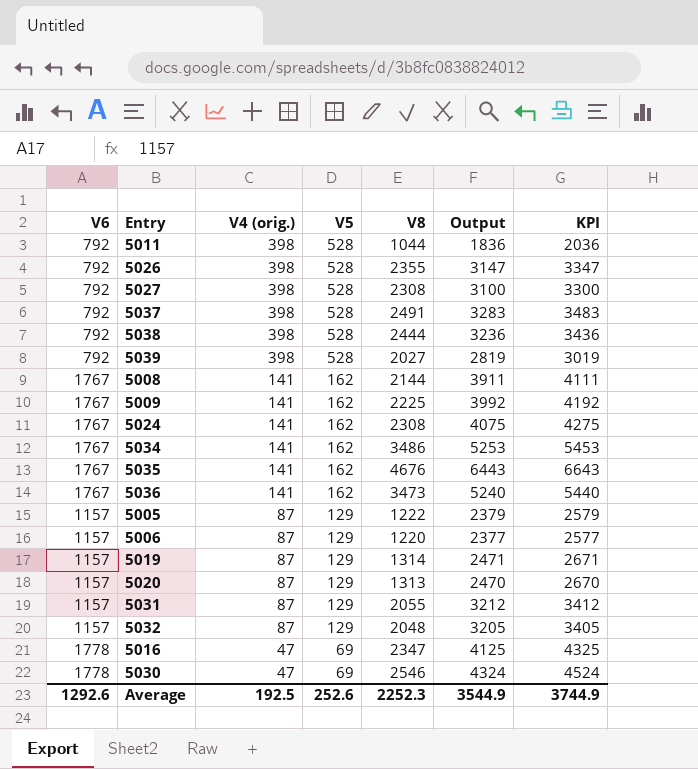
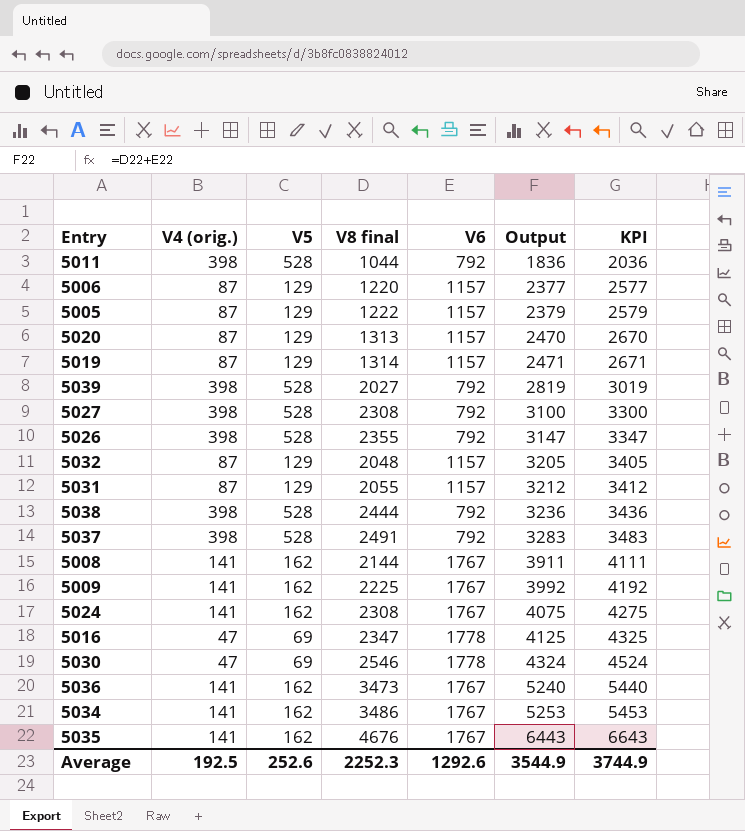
row order: V4 (orig.) descending -> Output ascending
column name: V8 -> V8 final
column V6 | position: 1 -> 5

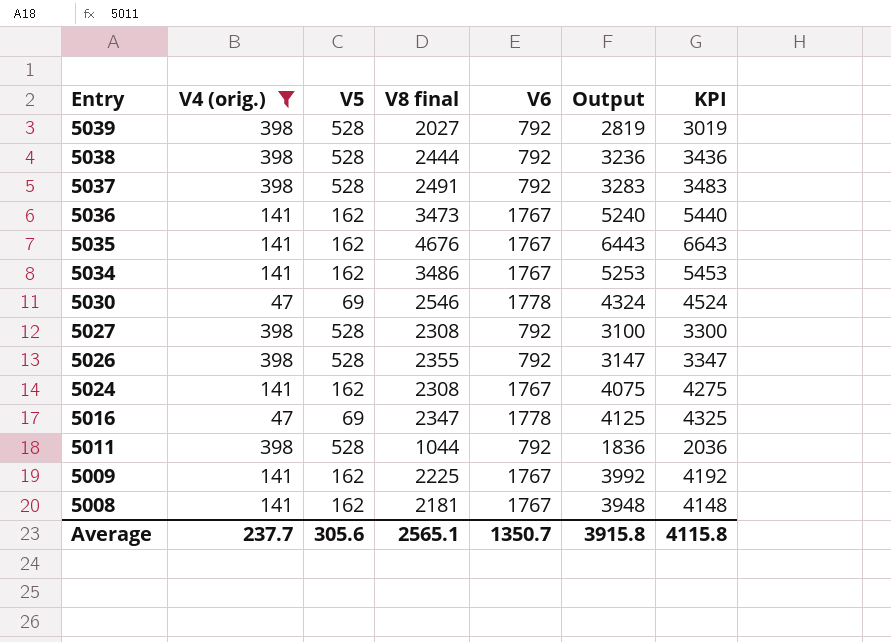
filter: none -> V4 (orig.) != 87
row order: Output ascending -> Entry descending
5008 | V8 final: 2144 -> 2181
5008 | Output: 3911 -> 3948
5008 | KPI: 4111 -> 4148
Average | V4 (orig.): 192.5 -> 237.7
Average | V5: 252.6 -> 305.6
Average | V8 final: 2252.3 -> 2565.1
Average | V6: 1292.6 -> 1350.7
Average | Output: 3544.9 -> 3915.8
Average | KPI: 3744.9 -> 4115.8

